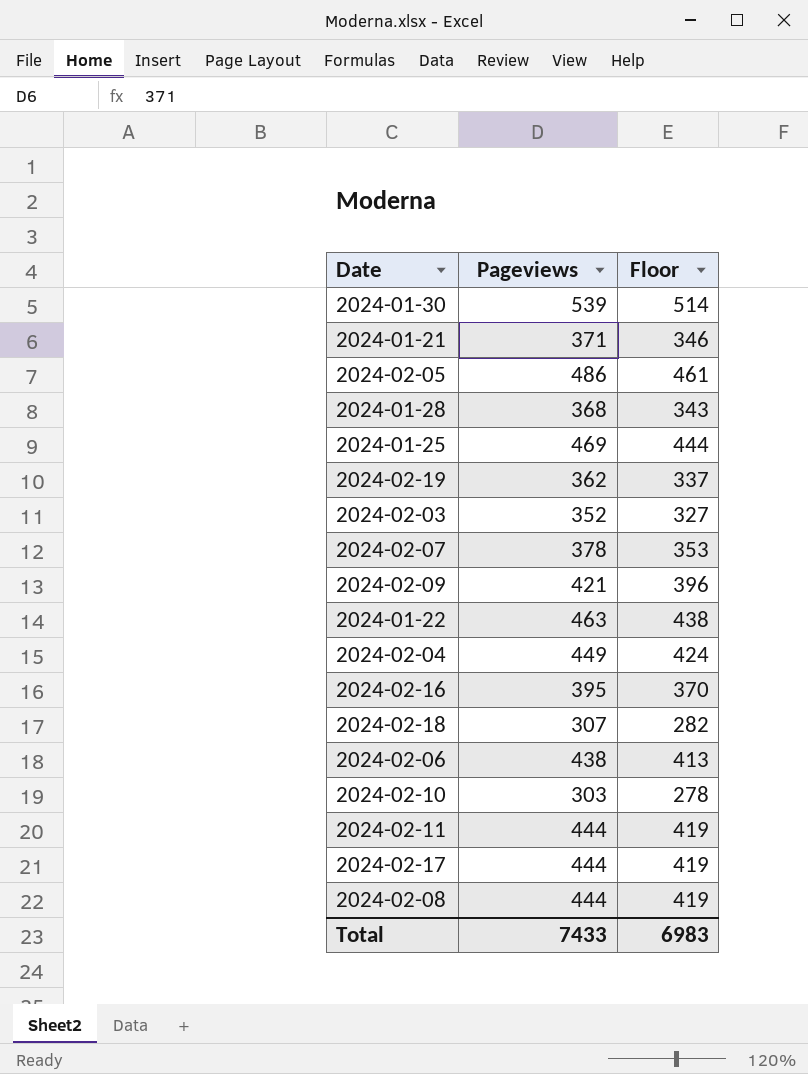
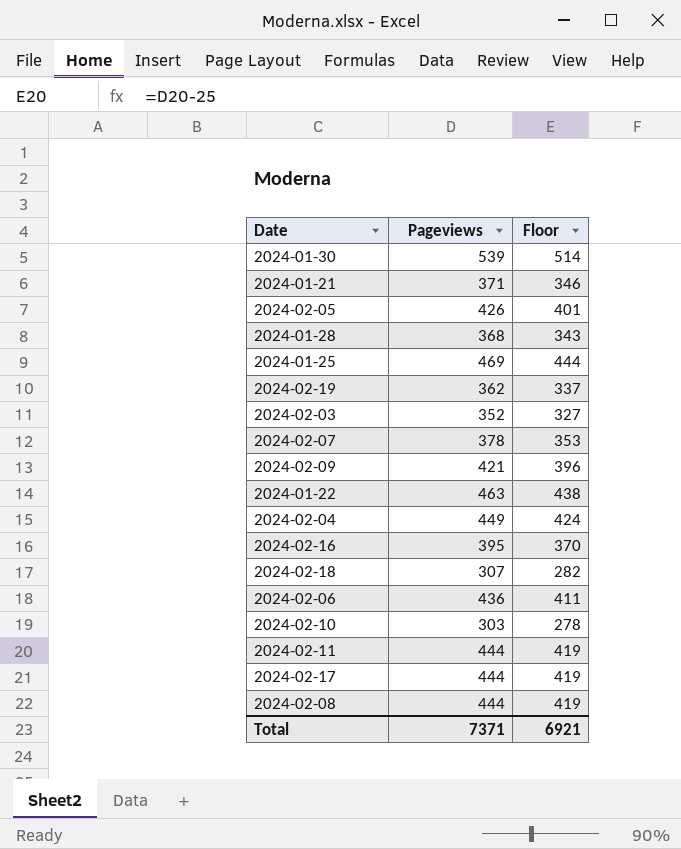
2024-02-05 | Pageviews: 486 -> 426
2024-02-05 | Floor: 461 -> 401
2024-02-06 | Pageviews: 438 -> 436
2024-02-06 | Floor: 413 -> 411
Total | Pageviews: 7433 -> 7371
Total | Floor: 6983 -> 6921

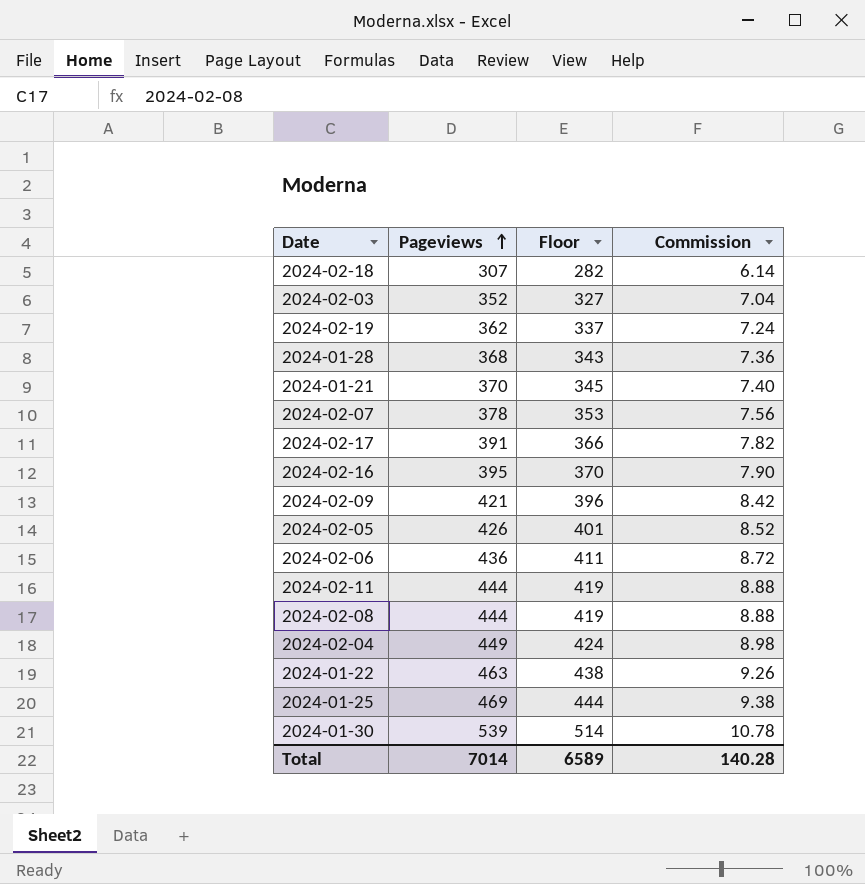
row order: none -> Pageviews ascending
column Commission | formula: none -> [Pageviews] * 0.02
row 2024-02-10: 303 | 278 -> none
2024-01-21 | Pageviews: 371 -> 370
2024-01-21 | Floor: 346 -> 345
2024-02-17 | Pageviews: 444 -> 391
2024-02-17 | Floor: 419 -> 366
Total | Pageviews: 7371 -> 7014
Total | Floor: 6921 -> 6589

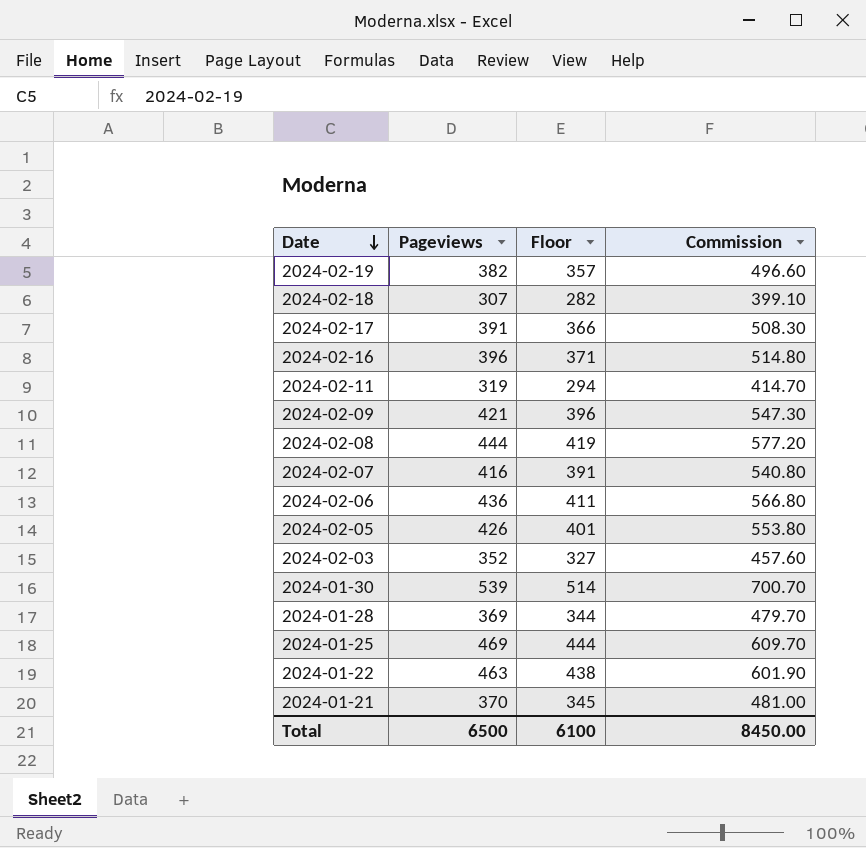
row order: Pageviews ascending -> Date descending
column Commission | formula: [Pageviews] * 0.02 -> [Pageviews] * 1.3
row 2024-02-04: 449 | 424 | 8.98 -> none
2024-02-19 | Pageviews: 362 -> 382
2024-02-19 | Floor: 337 -> 357
2024-02-16 | Pageviews: 395 -> 396
2024-02-16 | Floor: 370 -> 371
2024-02-11 | Pageviews: 444 -> 319
2024-02-11 | Floor: 419 -> 294
2024-02-07 | Pageviews: 378 -> 416
2024-02-07 | Floor: 353 -> 391
2024-01-28 | Pageviews: 368 -> 369
2024-01-28 | Floor: 343 -> 344
Total | Pageviews: 7014 -> 6500
Total | Floor: 6589 -> 6100
Total | Commission: 140.28 -> 8450.00

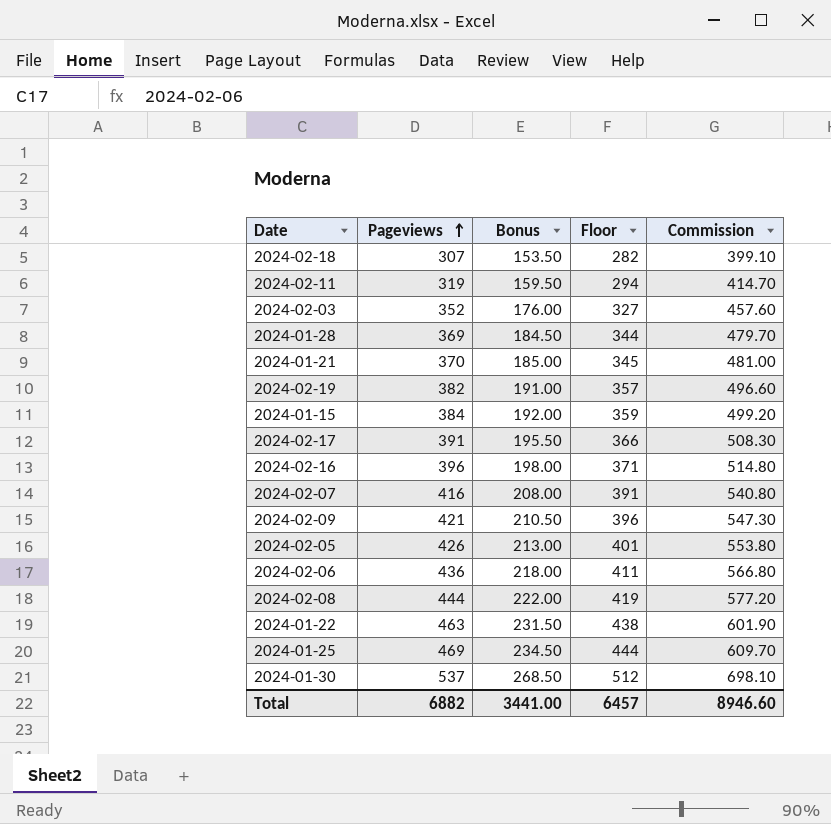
row order: Date descending -> Pageviews ascending
column Bonus | formula: none -> [Pageviews] * 0.5
row 2024-01-15: none -> 384 | 192.00 | 359 | 499.20
2024-01-30 | Pageviews: 539 -> 537
2024-01-30 | Floor: 514 -> 512
2024-01-30 | Commission: 700.70 -> 698.10
Total | Pageviews: 6500 -> 6882
Total | Floor: 6100 -> 6457
Total | Commission: 8450.00 -> 8946.60

